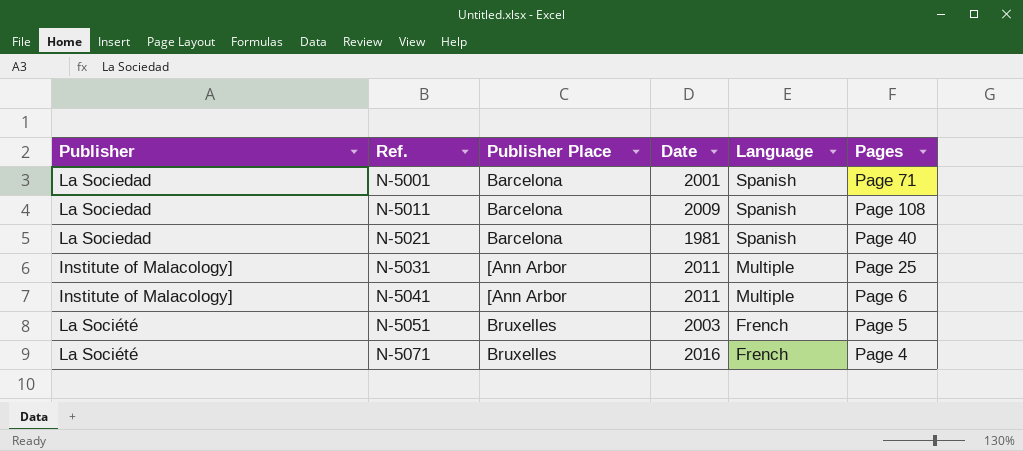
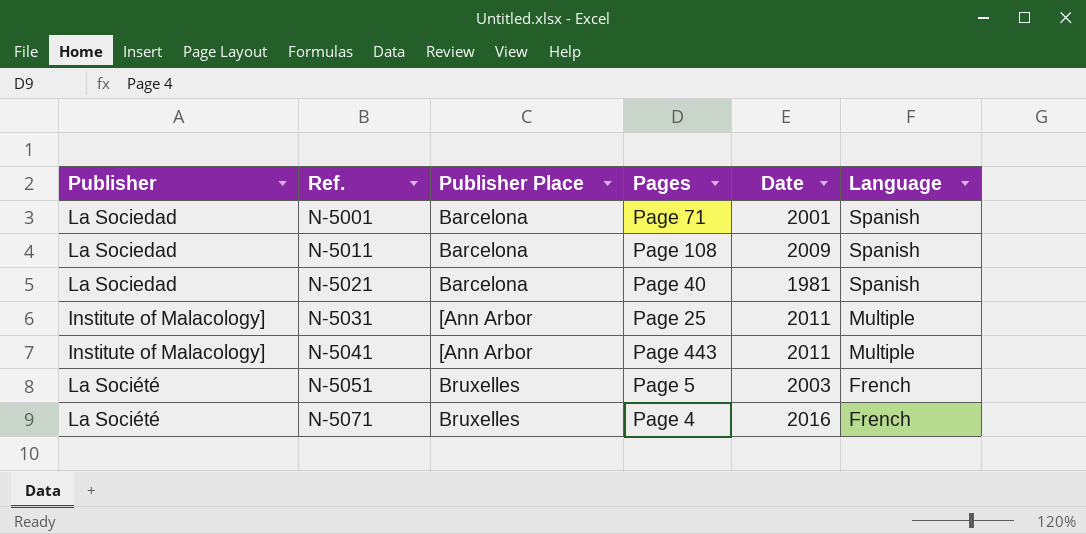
column Pages | position: 6 -> 4
N-5041 | Pages: Page 6 -> Page 443

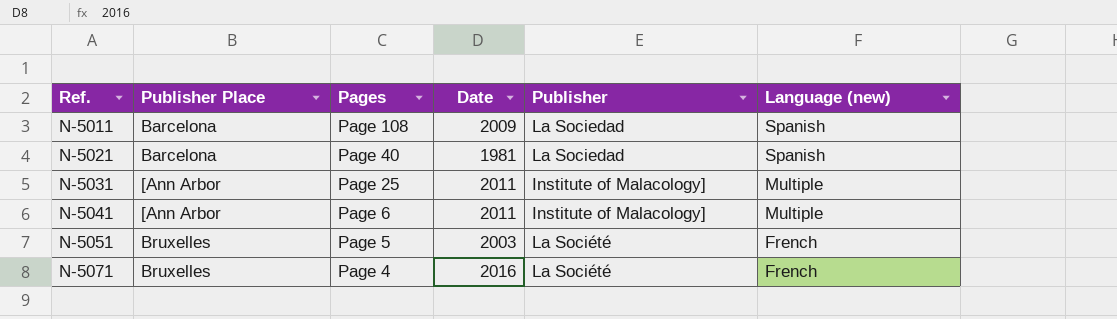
column Publisher | position: 1 -> 5
column name: Language -> Language (new)
row N-5001: La Sociedad | Barcelona | Page 71 | 2001 | Spanish -> none
N-5041 | Pages: Page 443 -> Page 6

